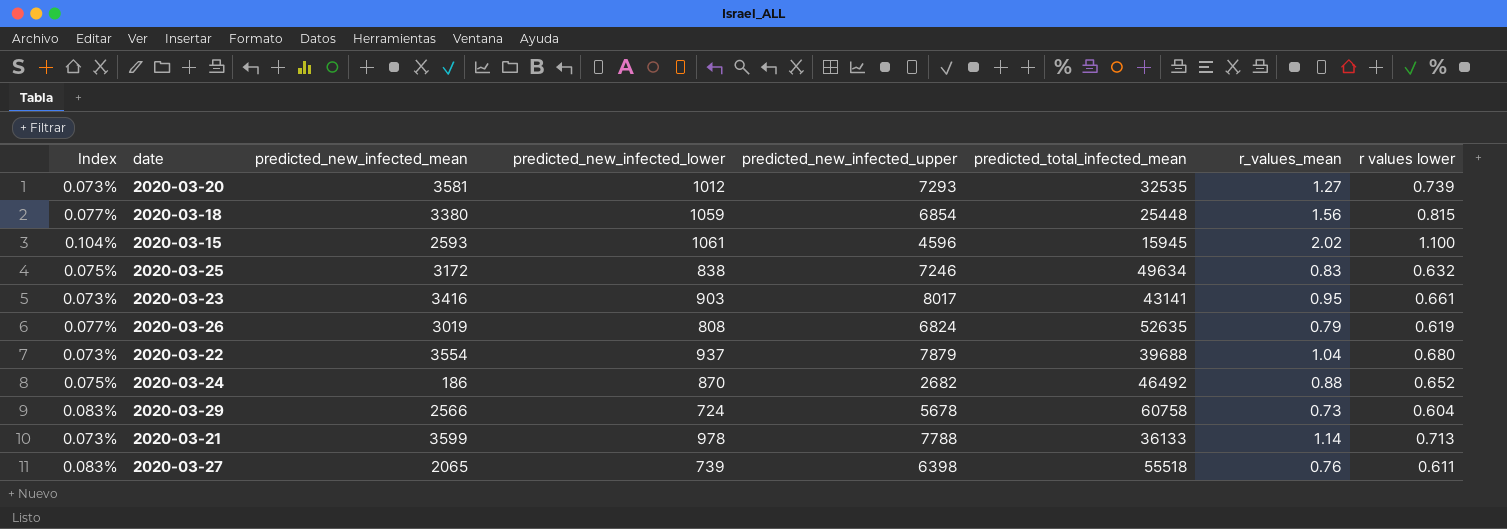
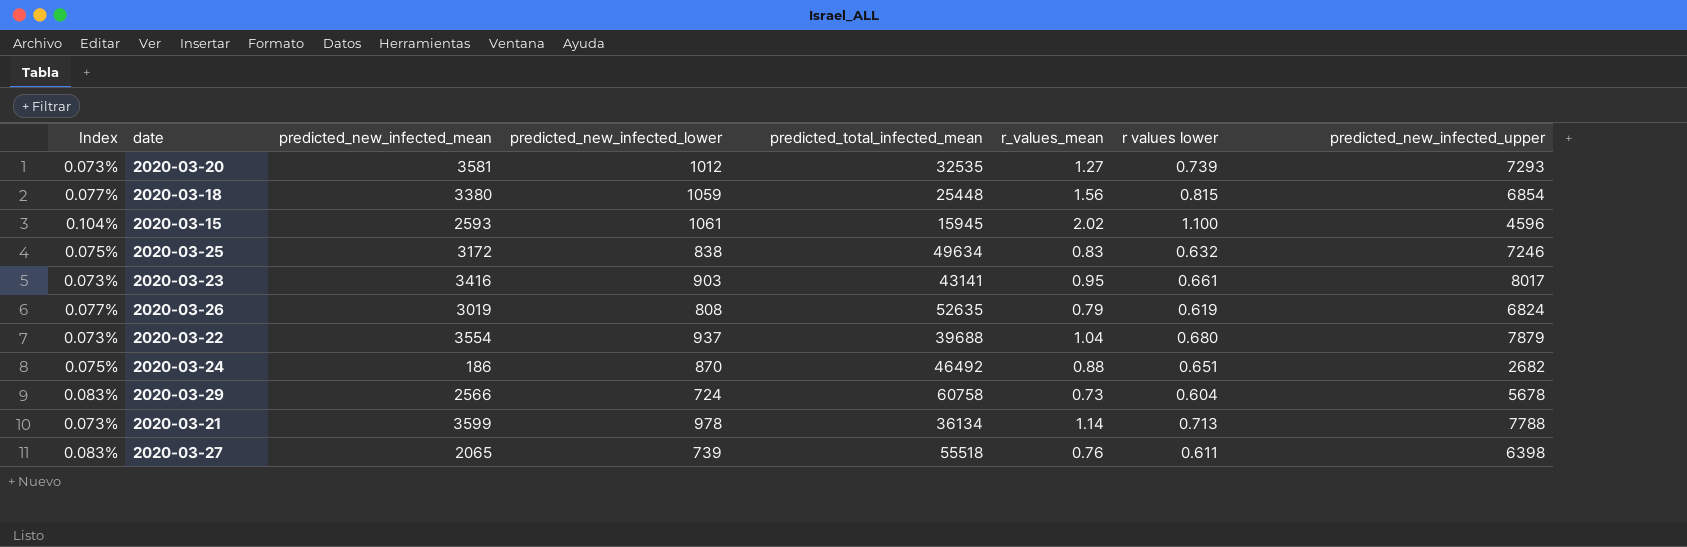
column predicted_new_infected_upper | position: 5 -> 8
2020-03-24 | r values lower: 0.652 -> 0.651
2020-03-21 | predicted_total_infected_mean: 36133 -> 36134

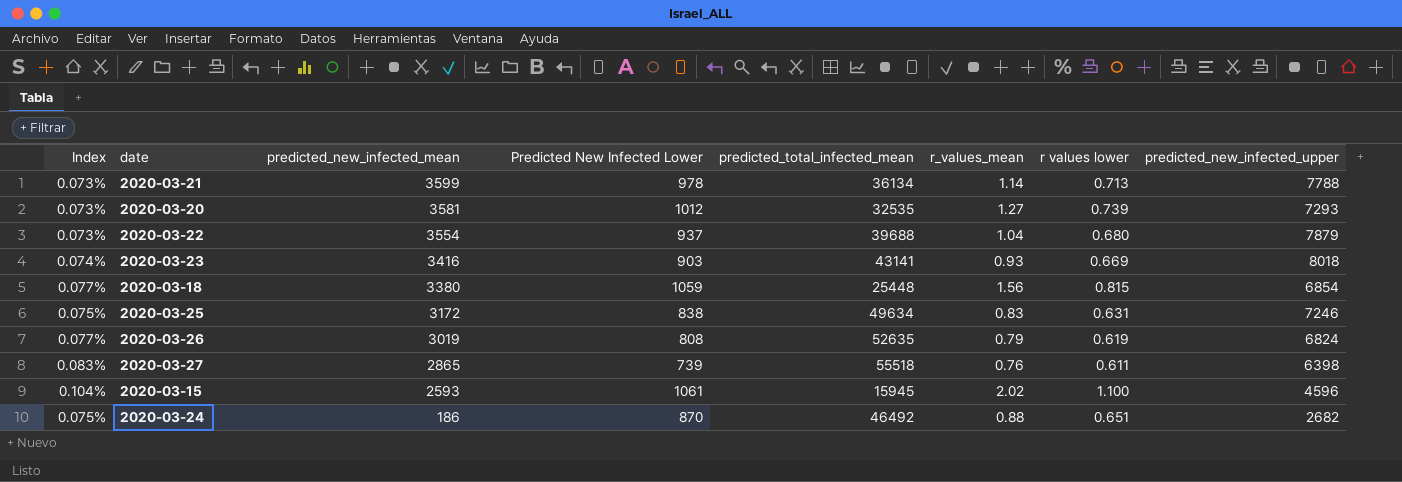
row order: none -> predicted_new_infected_mean descending
column name: predicted_new_infected_lower -> Predicted New Infected Lower
row 2020-03-29: 0.083% | 2566 | 724 | 60758 | 0.73 | 0.604 | 5678 -> none
2020-03-23 | Index: 0.073% -> 0.074%
2020-03-23 | r_values_mean: 0.95 -> 0.93
2020-03-23 | r values lower: 0.661 -> 0.669
2020-03-23 | predicted_new_infected_upper: 8017 -> 8018
2020-03-25 | r values lower: 0.632 -> 0.631
2020-03-27 | predicted_new_infected_mean: 2065 -> 2865

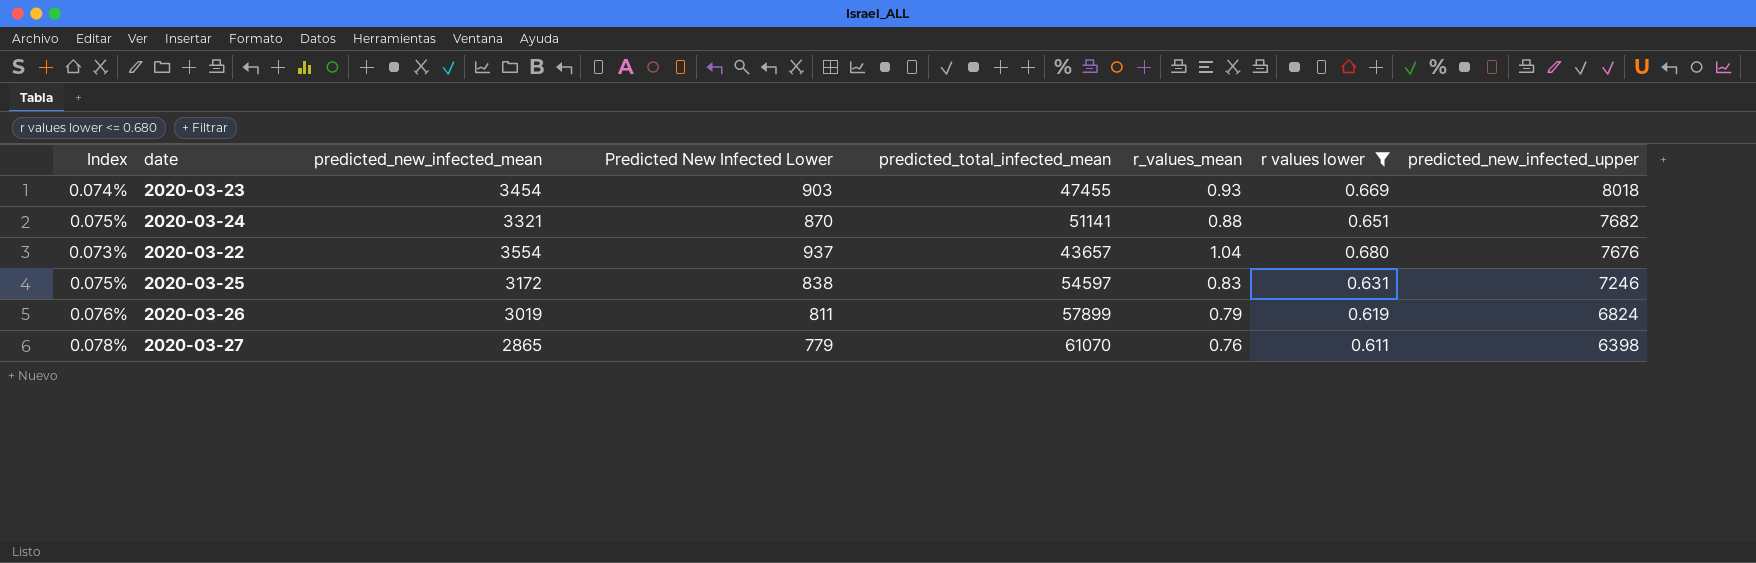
filter: none -> r values lower <= 0.680
row order: predicted_new_infected_mean descending -> predicted_new_infected_upper descending
2020-03-23 | predicted_new_infected_mean: 3416 -> 3454
2020-03-23 | predicted_total_infected_mean: 43141 -> 47455
2020-03-24 | predicted_new_infected_mean: 186 -> 3321
2020-03-24 | predicted_total_infected_mean: 46492 -> 51141
2020-03-24 | predicted_new_infected_upper: 2682 -> 7682
2020-03-22 | predicted_total_infected_mean: 39688 -> 43657
2020-03-22 | predicted_new_infected_upper: 7879 -> 7676
2020-03-25 | predicted_total_infected_mean: 49634 -> 54597
2020-03-26 | Index: 0.077% -> 0.076%
2020-03-26 | Predicted New Infected Lower: 808 -> 811
2020-03-26 | predicted_total_infected_mean: 52635 -> 57899
2020-03-27 | Index: 0.083% -> 0.078%
2020-03-27 | Predicted New Infected Lower: 739 -> 779
2020-03-27 | predicted_total_infected_mean: 55518 -> 61070

